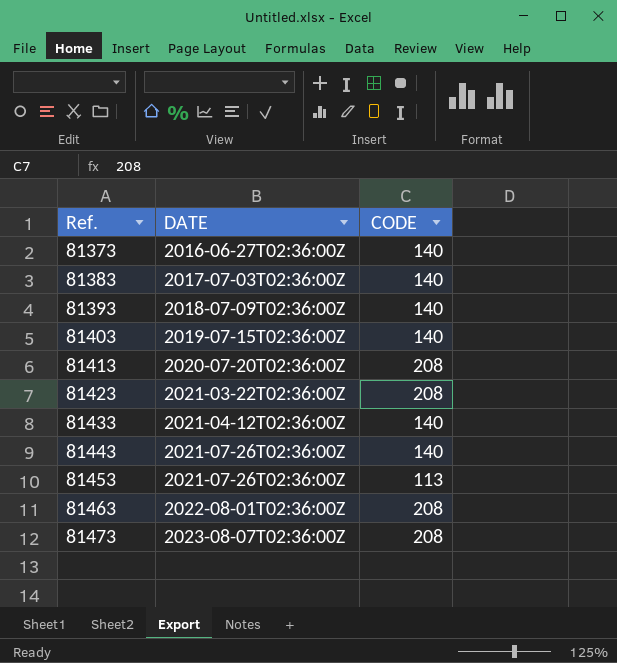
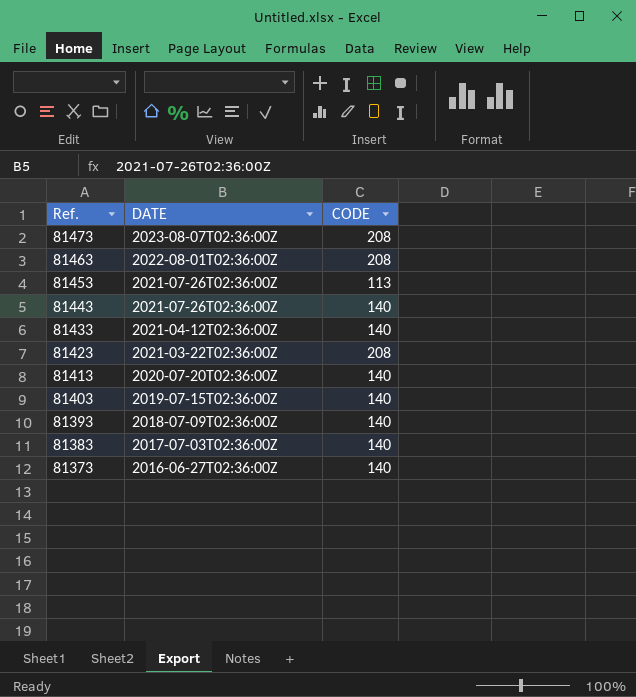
row order: Ref. ascending -> Ref. descending
81413 | CODE: 208 -> 140

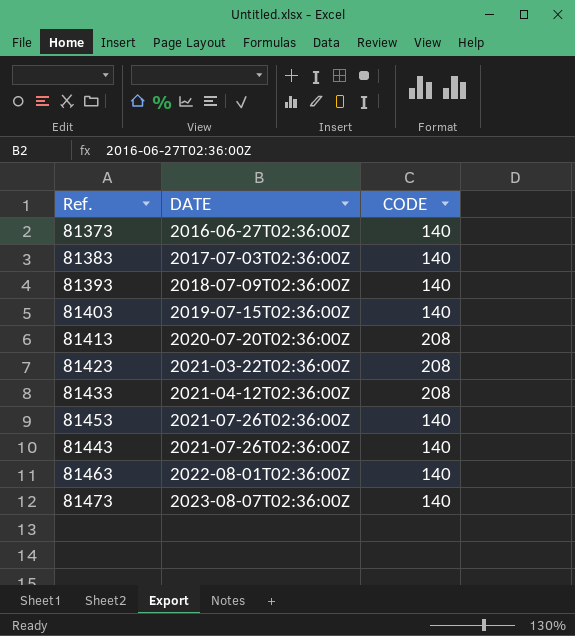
row order: Ref. descending -> DATE ascending
81413 | CODE: 140 -> 208
81433 | CODE: 140 -> 208
81453 | CODE: 113 -> 140
81463 | CODE: 208 -> 140
81473 | CODE: 208 -> 140

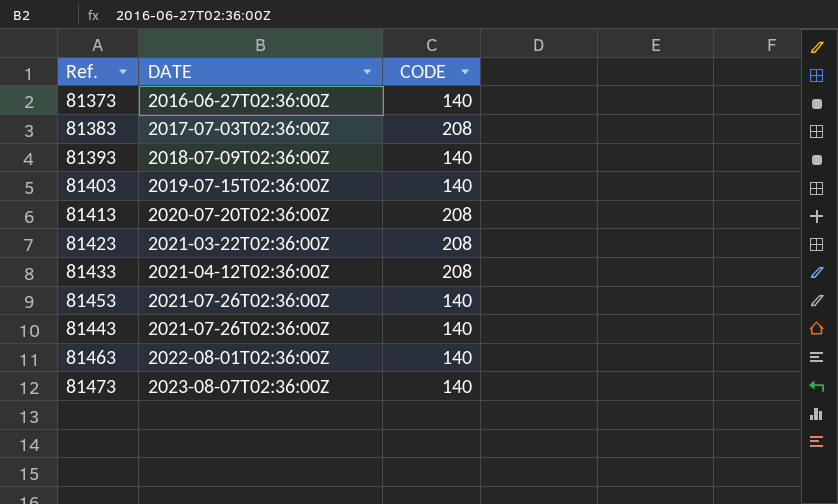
81383 | CODE: 140 -> 208

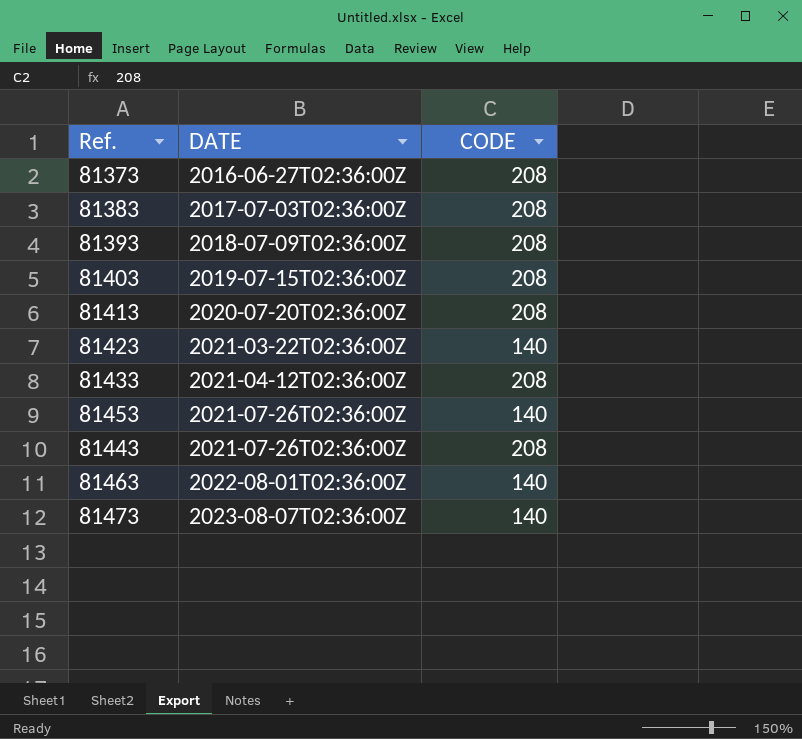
81373 | CODE: 140 -> 208
81393 | CODE: 140 -> 208
81403 | CODE: 140 -> 208
81423 | CODE: 208 -> 140
81443 | CODE: 140 -> 208

